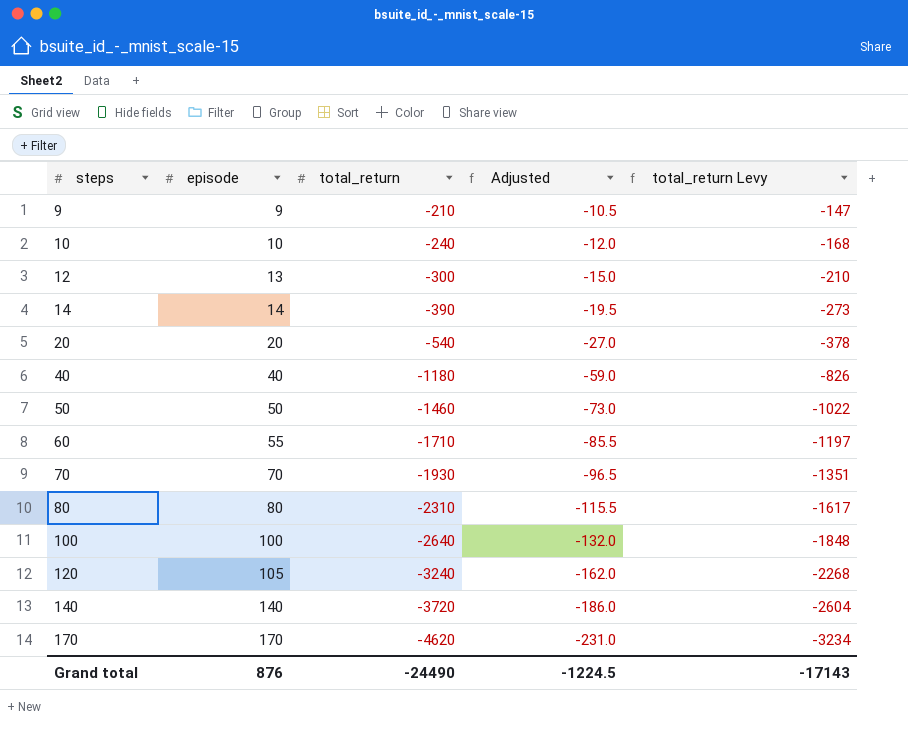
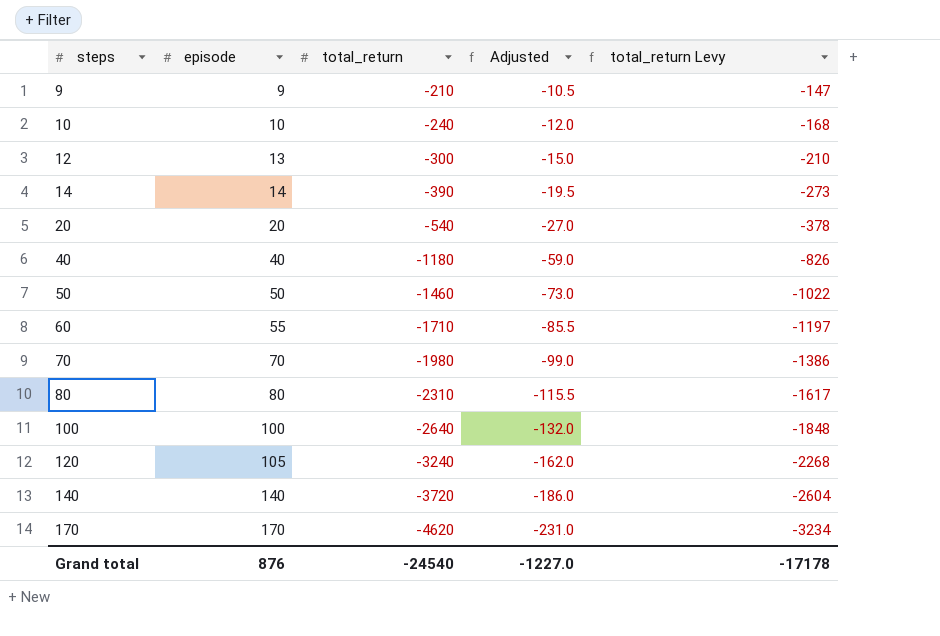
70 | total_return: -1930 -> -1980
70 | Adjusted: -96.5 -> -99.0
70 | total_return Levy: -1351 -> -1386
Grand total | total_return: -24490 -> -24540
Grand total | Adjusted: -1224.5 -> -1227.0
Grand total | total_return Levy: -17143 -> -17178

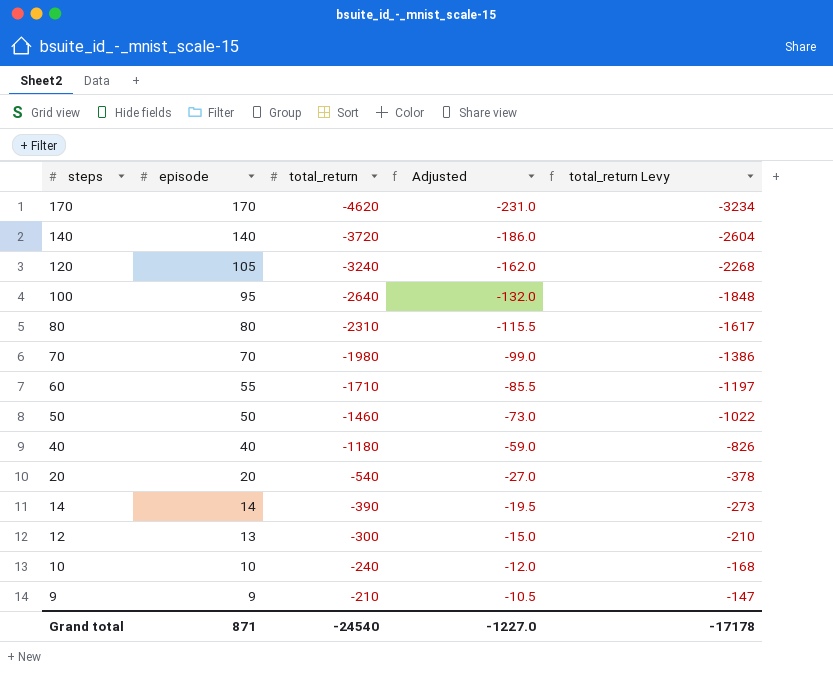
row order: steps ascending -> steps descending
100 | episode: 100 -> 95
Grand total | episode: 876 -> 871

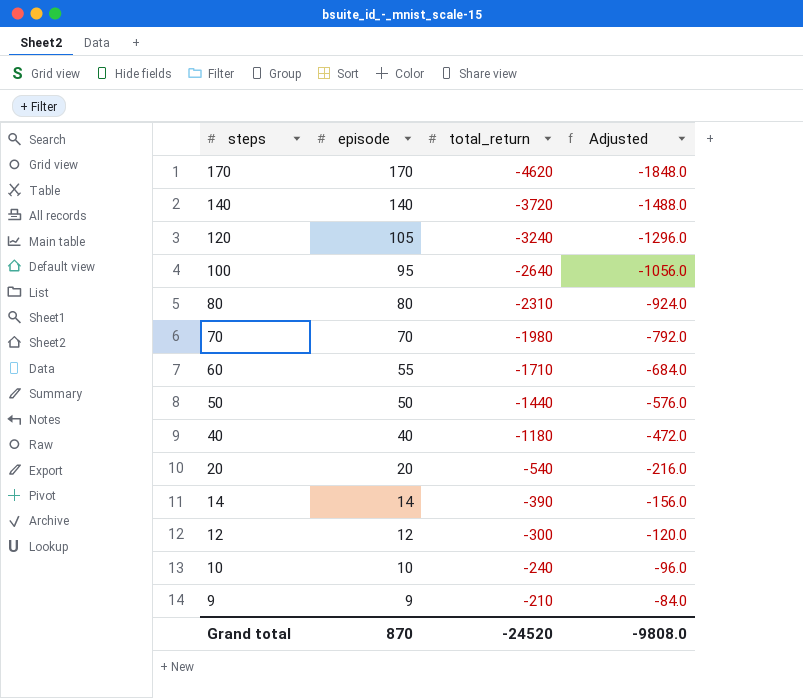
column total_return Levy | formula: [total_return] * 0.7 -> none
column Adjusted | formula: [total_return] * 0.05 -> [total_return] * 0.4
50 | total_return: -1460 -> -1440
12 | episode: 13 -> 12
Grand total | episode: 871 -> 870
Grand total | total_return: -24540 -> -24520
Grand total | Adjusted: -1227.0 -> -9808.0

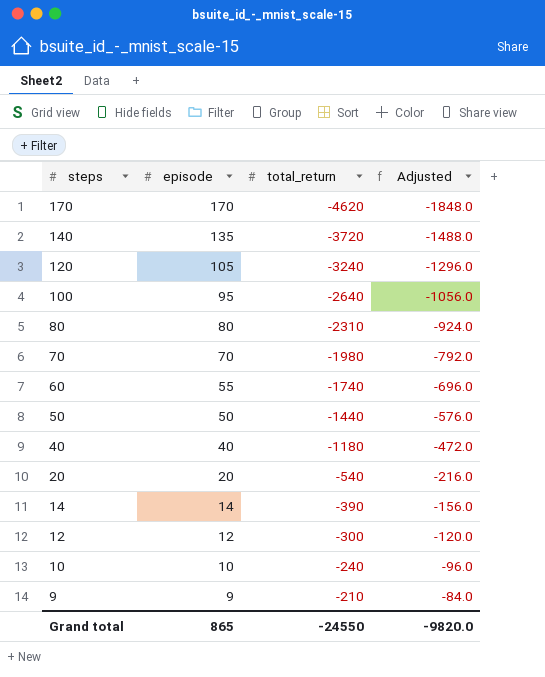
140 | episode: 140 -> 135
60 | total_return: -1710 -> -1740
60 | Adjusted: -684.0 -> -696.0
Grand total | episode: 870 -> 865
Grand total | total_return: -24520 -> -24550
Grand total | Adjusted: -9808.0 -> -9820.0

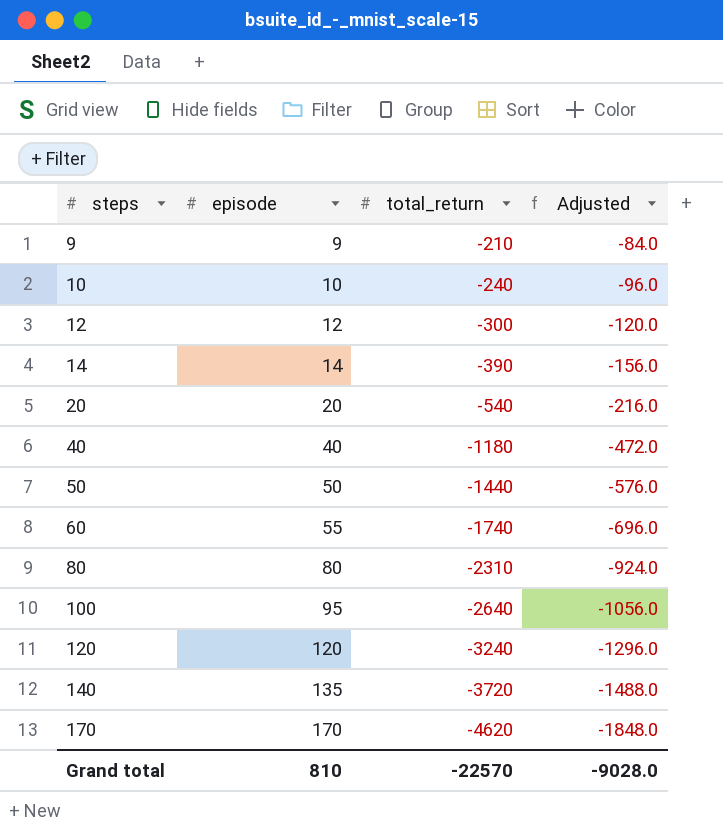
row order: steps descending -> steps ascending
row 70: 70 | -1980 | -792.0 -> none
120 | episode: 105 -> 120
Grand total | episode: 865 -> 810
Grand total | total_return: -24550 -> -22570
Grand total | Adjusted: -9820.0 -> -9028.0

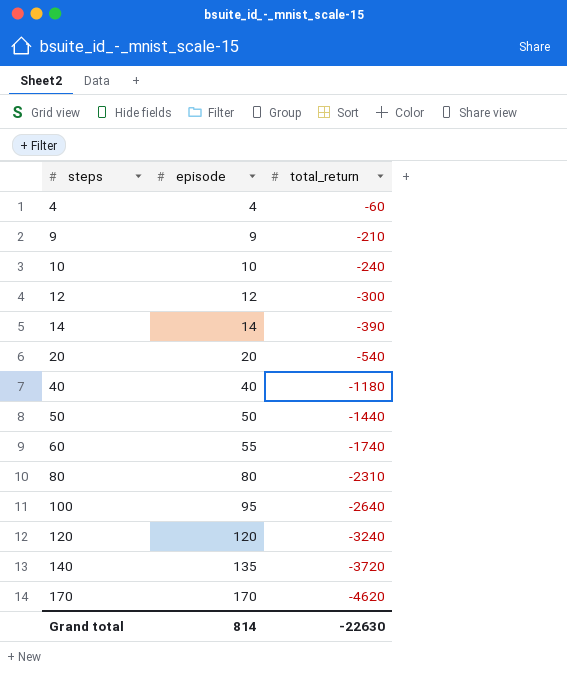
column Adjusted | formula: [total_return] * 0.4 -> none
row 4: none -> 4 | -60
Grand total | episode: 810 -> 814
Grand total | total_return: -22570 -> -22630

